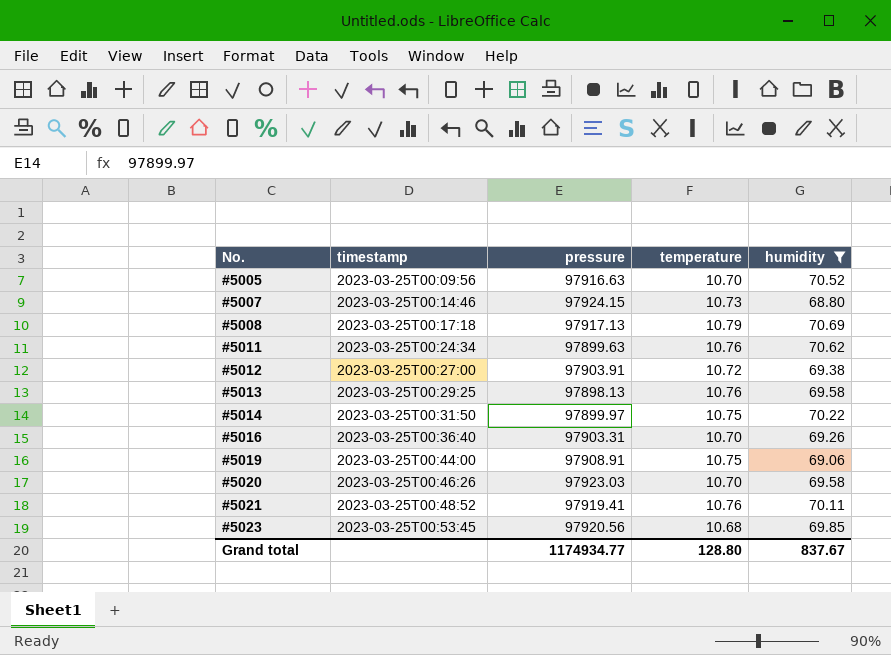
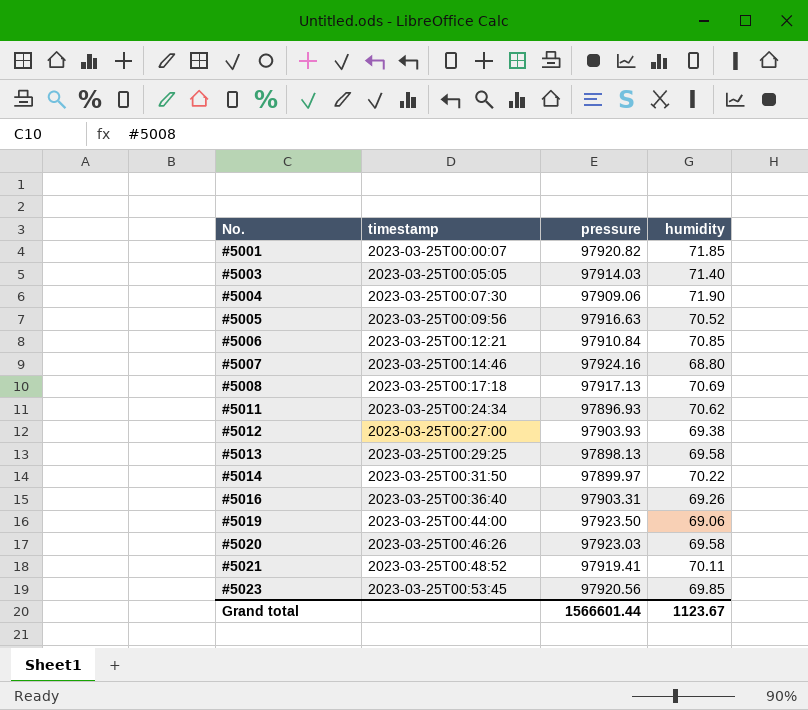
filter: humidity <= 70.69 -> none
column temperature | position: 4 -> none
#5007 | pressure: 97924.15 -> 97924.16
#5011 | pressure: 97899.63 -> 97896.93
#5012 | pressure: 97903.91 -> 97903.93
#5019 | pressure: 97908.91 -> 97923.50
Grand total | pressure: 1174934.77 -> 1566601.44
Grand total | humidity: 837.67 -> 1123.67

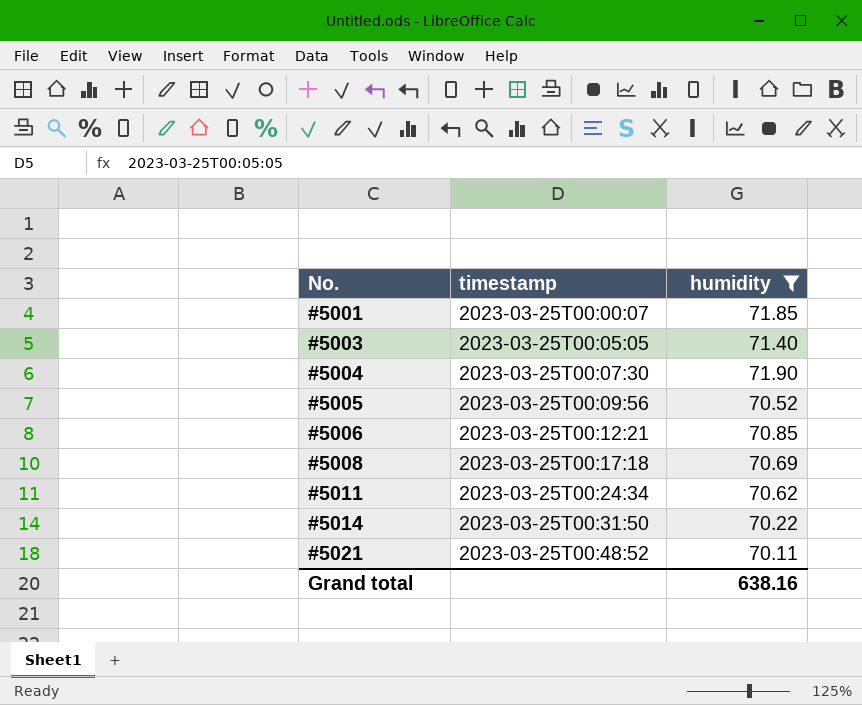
filter: none -> humidity >= 70.11
column pressure | position: 3 -> none
Grand total | humidity: 1123.67 -> 638.16

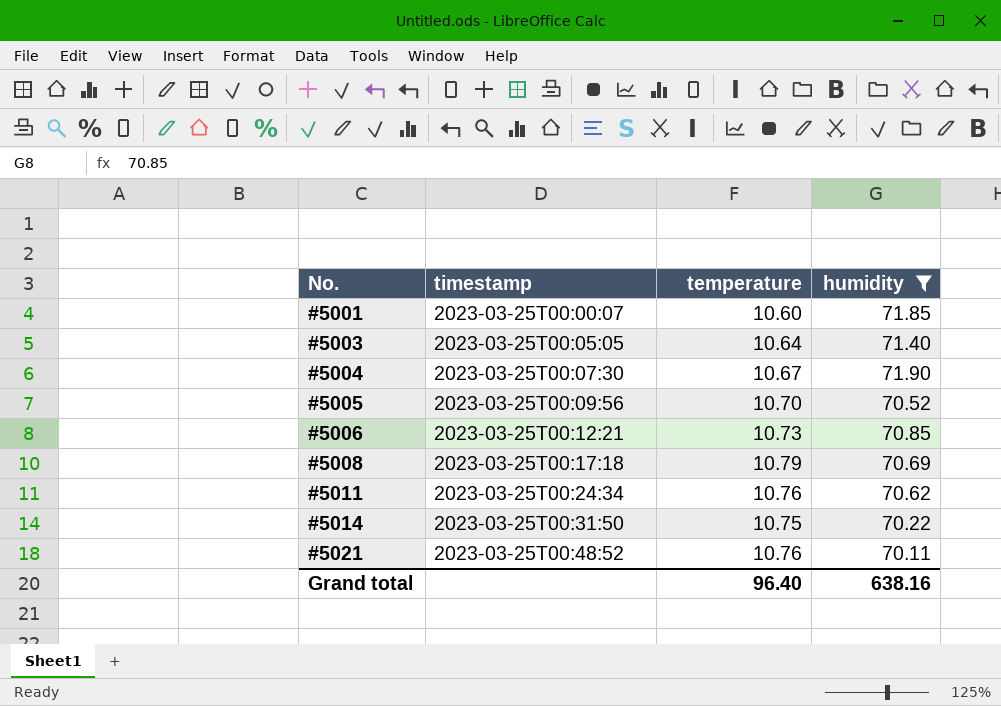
column temperature | position: none -> 3

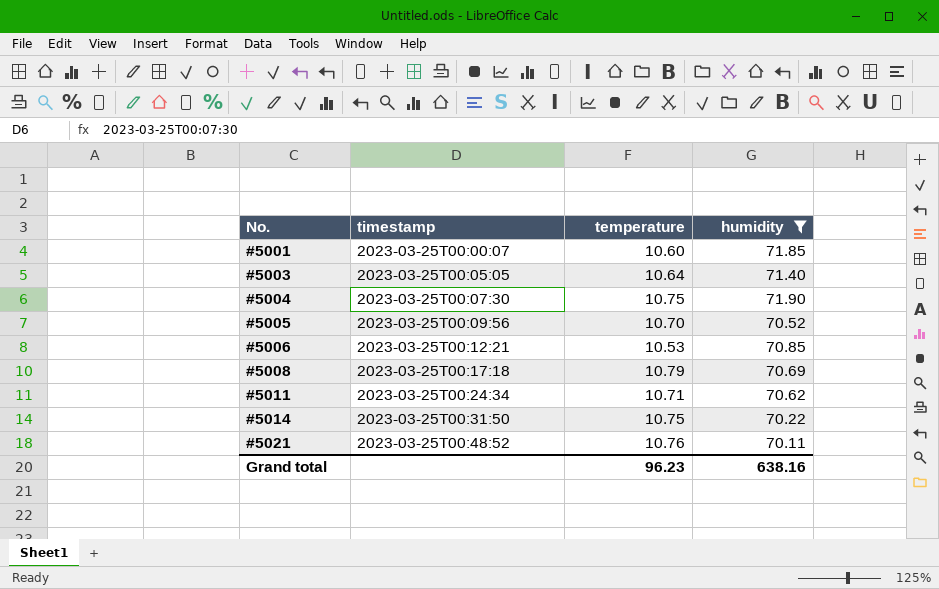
#5004 | temperature: 10.67 -> 10.75
#5006 | temperature: 10.73 -> 10.53
#5011 | temperature: 10.76 -> 10.71
Grand total | temperature: 96.40 -> 96.23

